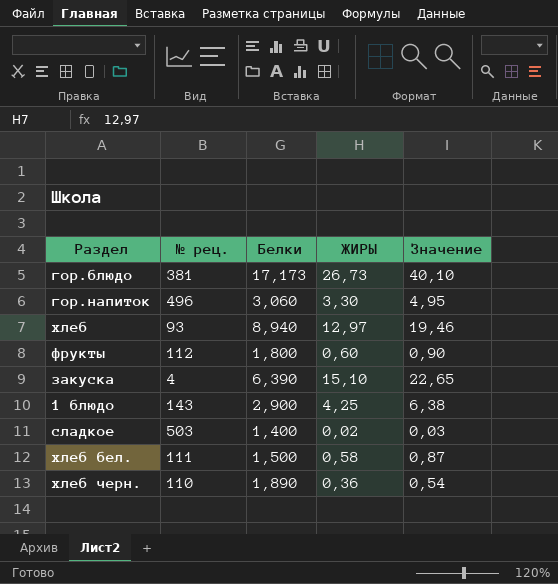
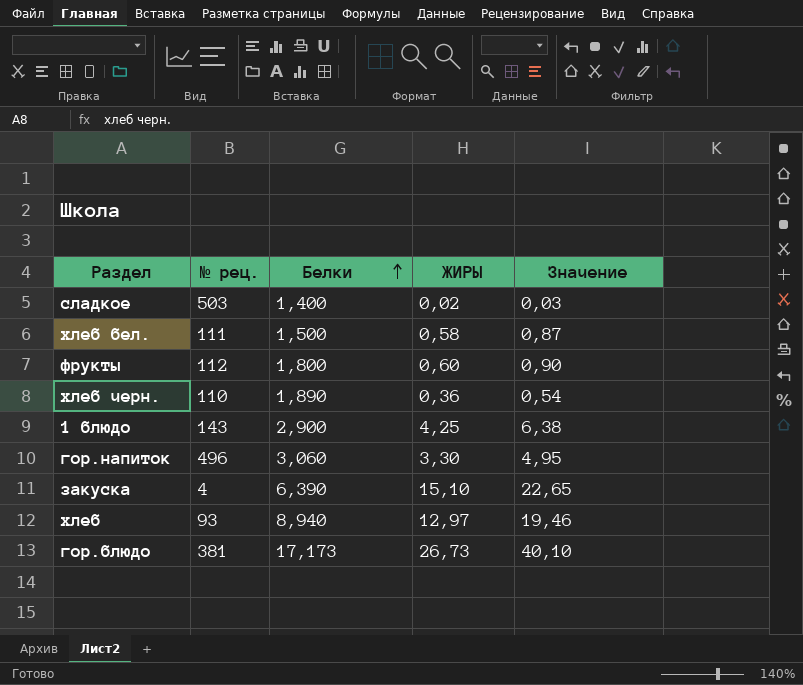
row order: none -> Белки ascending

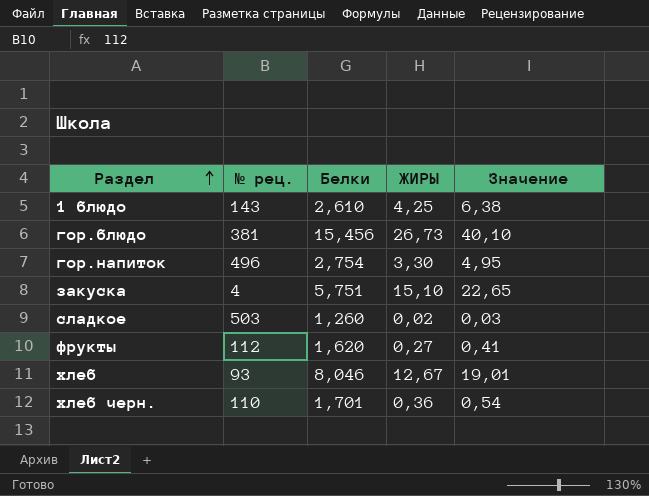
row order: Белки ascending -> Раздел ascending
row хлеб бел.: 111 | 1,500 | 0,58 | 0,87 -> none
1 блюдо | Белки: 2,900 -> 2,610
гор.блюдо | Белки: 17,173 -> 15,456
гор.напиток | Белки: 3,060 -> 2,754
закуска | Белки: 6,390 -> 5,751
сладкое | Белки: 1,400 -> 1,260
фрукты | Белки: 1,800 -> 1,620
фрукты | ЖИРЫ: 0,60 -> 0,27
фрукты | Значение: 0,90 -> 0,41
хлеб | Белки: 8,940 -> 8,046
хлеб | ЖИРЫ: 12,97 -> 12,67
хлеб | Значение: 19,46 -> 19,01
хлеб черн. | Белки: 1,890 -> 1,701

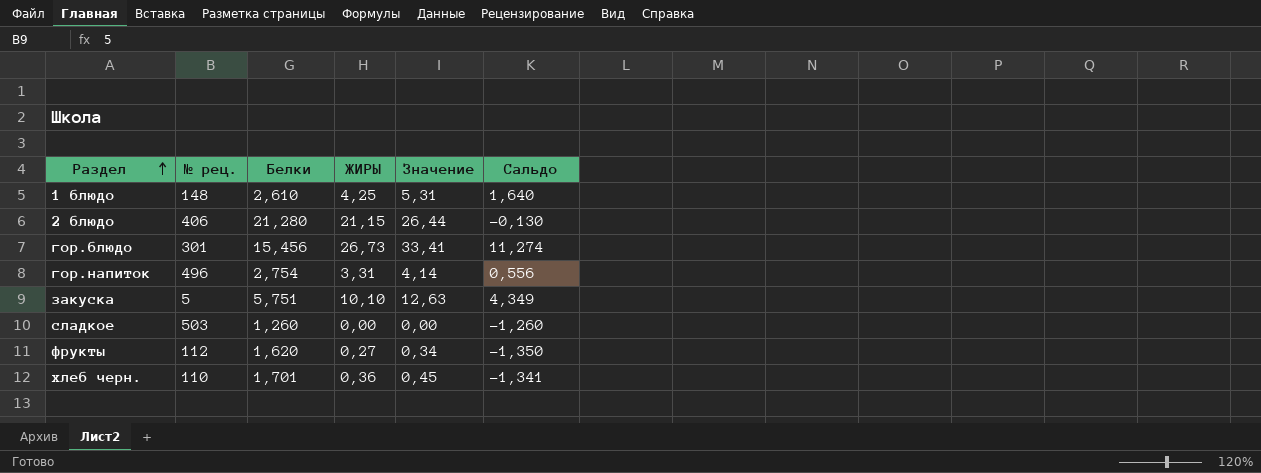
column Значение | formula: [ЖИРЫ] * 1,5 -> [ЖИРЫ] * 1,25
column Сальдо | formula: none -> [ЖИРЫ] - [Белки]
row хлеб: 93 | 8,046 | 12,67 | 19,01 -> none
1 блюдо | № рец.: 143 -> 148
row 2 блюдо: none -> 406 | 21,280 | 21,15 | 26,44 | -0,130
гор.блюдо | № рец.: 381 -> 301
гор.напиток | ЖИРЫ: 3,30 -> 3,31
закуска | № рец.: 4 -> 5
закуска | ЖИРЫ: 15,10 -> 10,10
сладкое | ЖИРЫ: 0,02 -> 0,00

